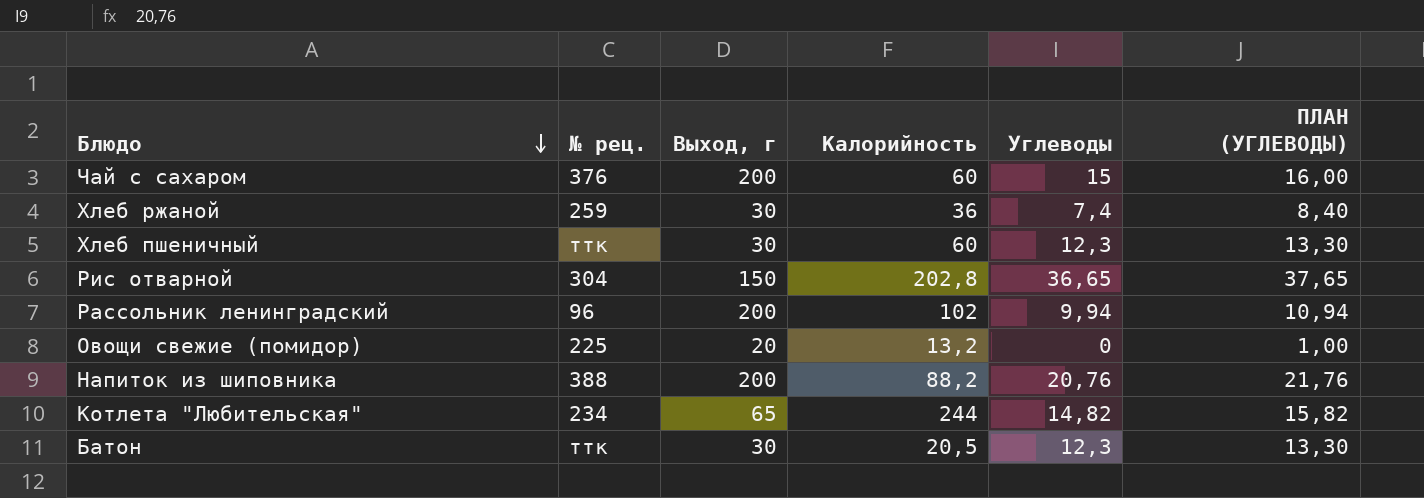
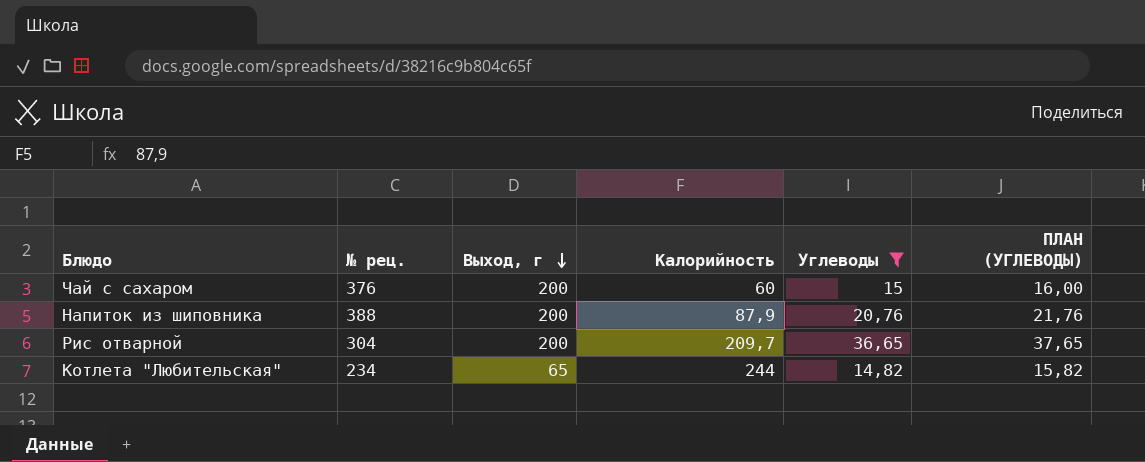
filter: none -> Углеводы >= 14,82
row order: Блюдо descending -> Выход, г descending
Напиток из шиповника | Калорийность: 88,2 -> 87,9
Рис отварной | Выход, г: 150 -> 200
Рис отварной | Калорийность: 202,8 -> 209,7

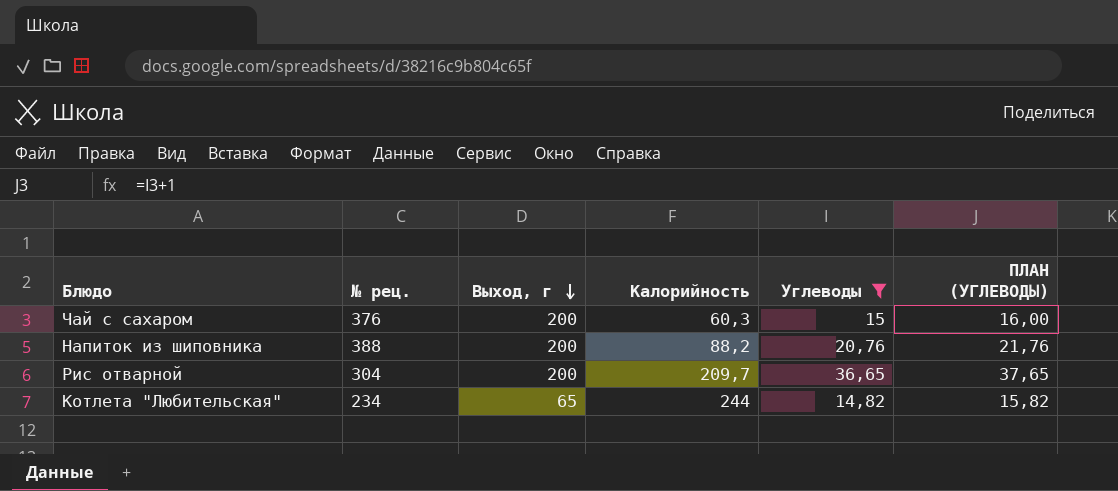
Чай с сахаром | Калорийность: 60 -> 60,3
Напиток из шиповника | Калорийность: 87,9 -> 88,2

